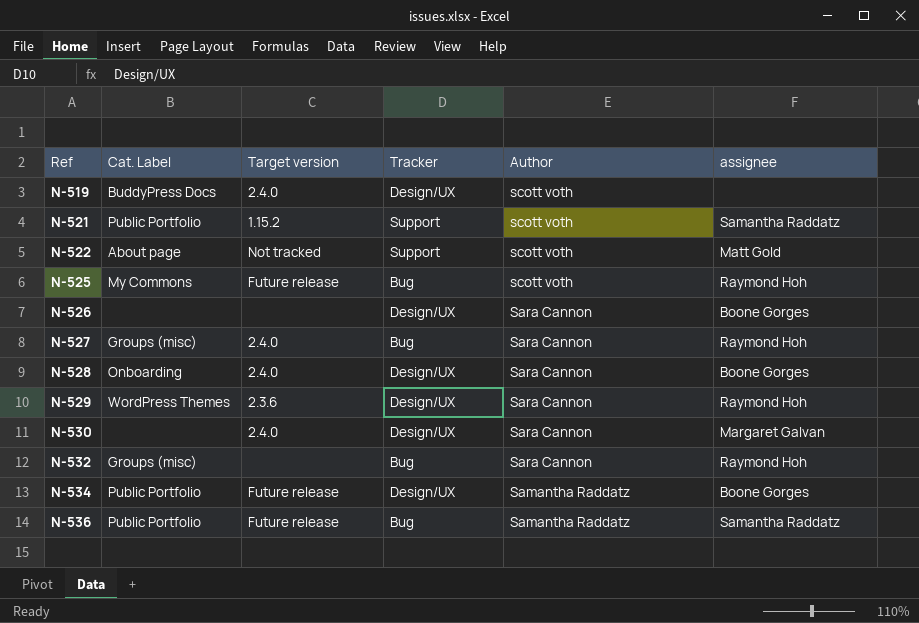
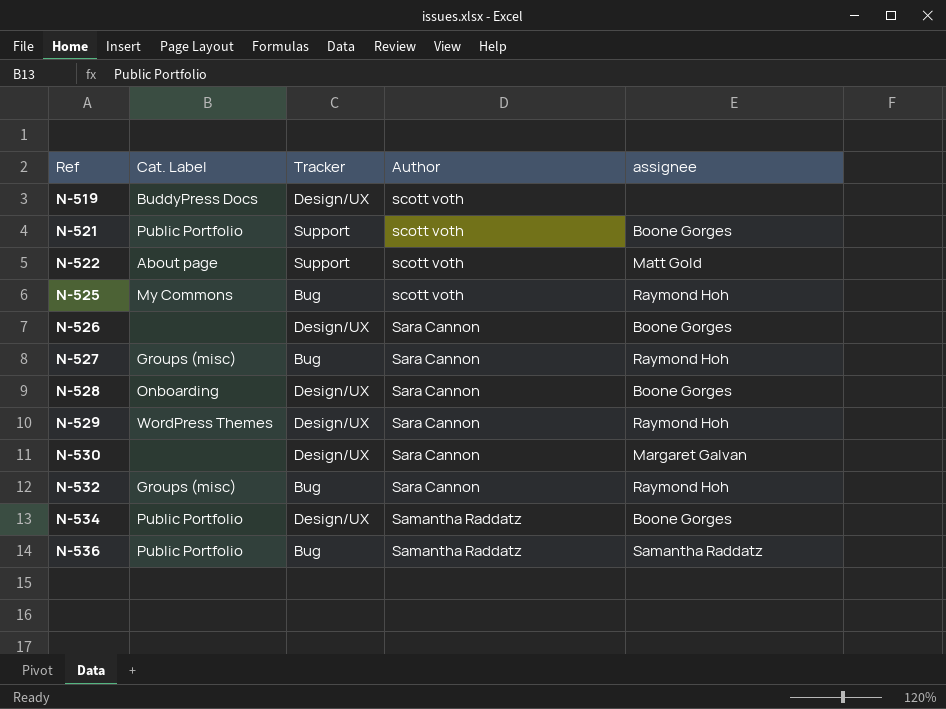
column Target version | position: 3 -> none
N-521 | assignee: Samantha Raddatz -> Boone Gorges

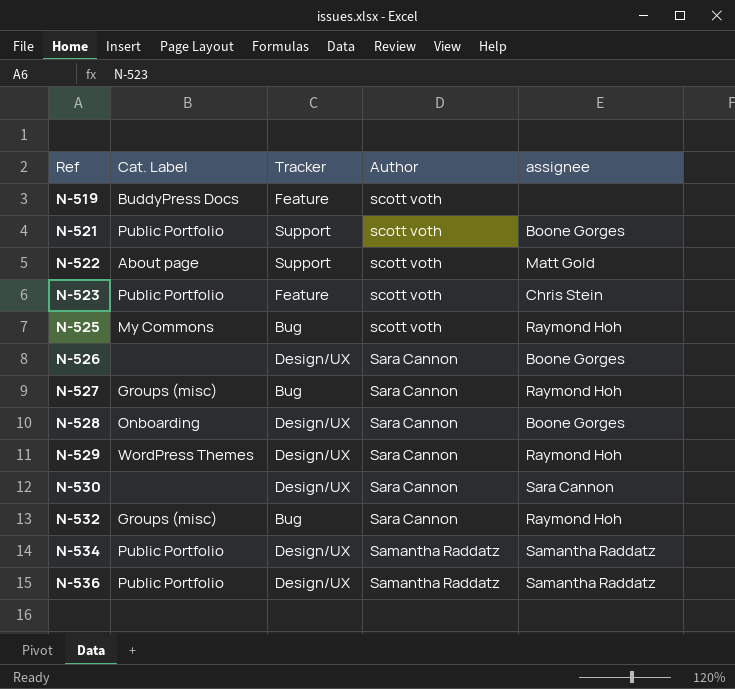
N-519 | Tracker: Design/UX -> Feature
row N-523: none -> Public Portfolio | Feature | scott voth | Chris Stein
N-530 | assignee: Margaret Galvan -> Sara Cannon
N-534 | assignee: Boone Gorges -> Samantha Raddatz
N-536 | Tracker: Bug -> Design/UX

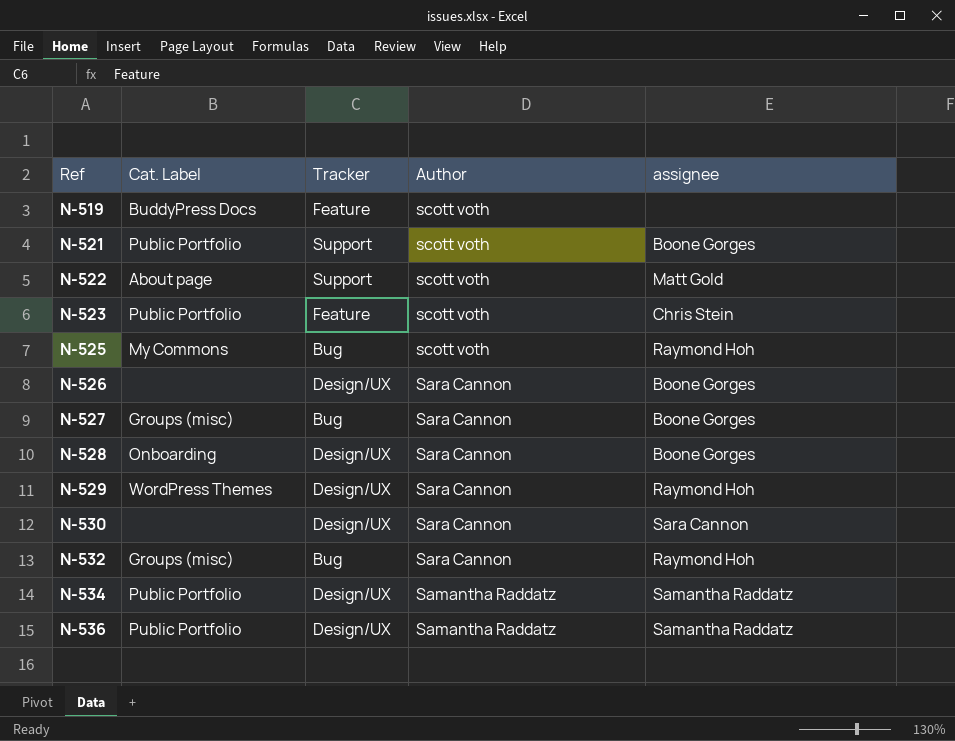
N-527 | assignee: Raymond Hoh -> Boone Gorges

